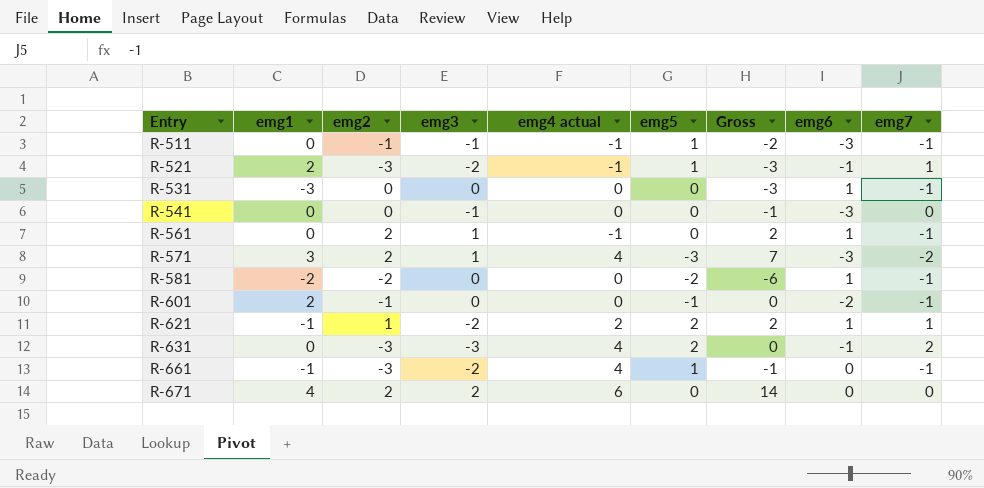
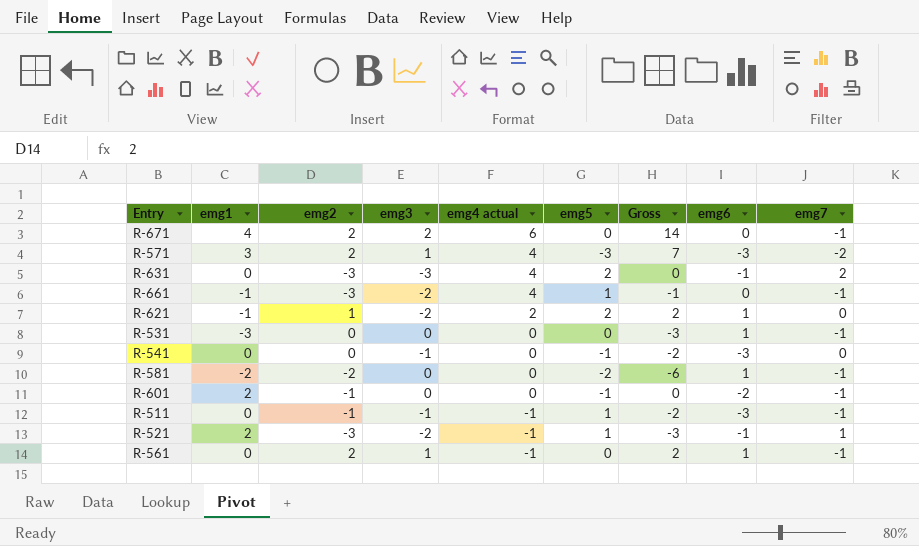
row order: Entry ascending -> emg4 actual descending
R-671 | emg7: 0 -> -1
R-621 | emg7: 1 -> 0
R-541 | emg5: 0 -> -1
R-541 | Gross: -1 -> -2

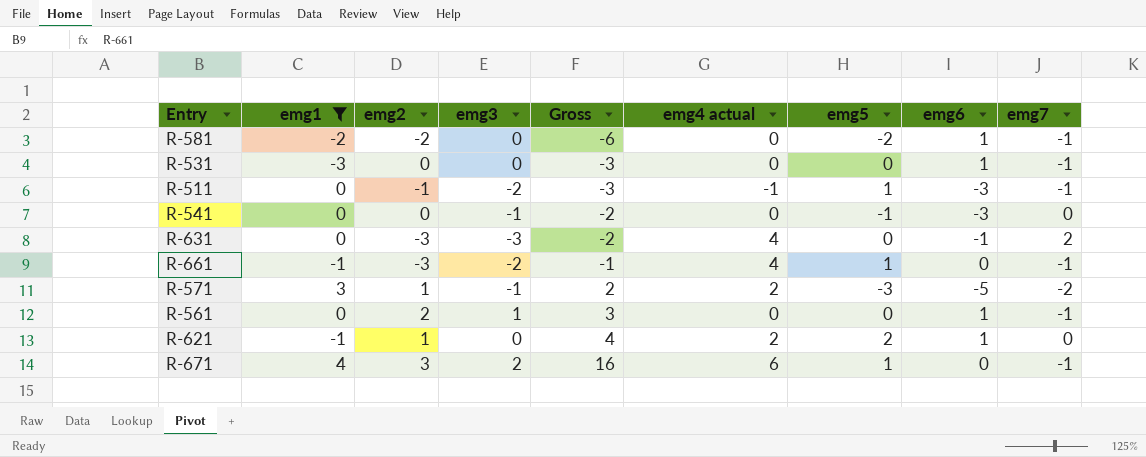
filter: none -> emg1 != 2
row order: emg4 actual descending -> Gross ascending
column Gross | position: 7 -> 5
R-511 | emg3: -1 -> -2
R-511 | Gross: -2 -> -3
R-631 | Gross: 0 -> -2
R-631 | emg5: 2 -> 0
R-571 | emg2: 2 -> 1
R-571 | emg3: 1 -> -1
R-571 | Gross: 7 -> 2
R-571 | emg4 actual: 4 -> 2
R-571 | emg6: -3 -> -5
R-561 | Gross: 2 -> 3
R-561 | emg4 actual: -1 -> 0
R-621 | emg3: -2 -> 0
R-621 | Gross: 2 -> 4
R-671 | emg2: 2 -> 3
R-671 | Gross: 14 -> 16
R-671 | emg5: 0 -> 1

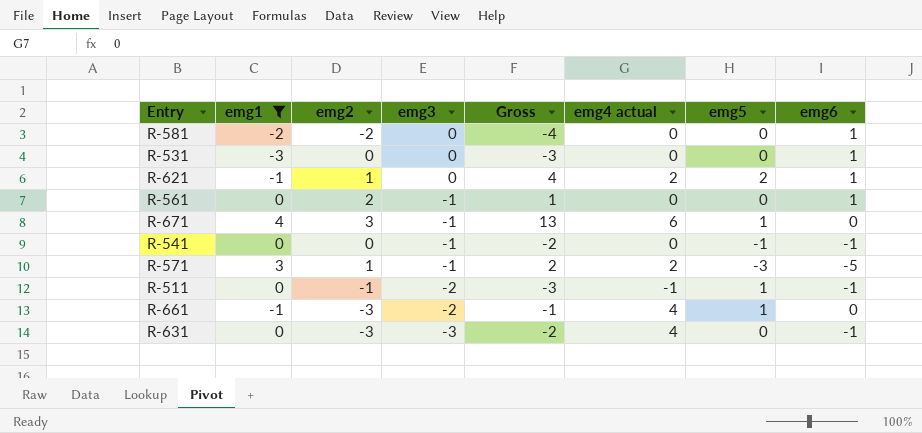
row order: Gross ascending -> emg3 descending
column emg7 | position: 9 -> none
R-581 | Gross: -6 -> -4
R-581 | emg5: -2 -> 0
R-561 | emg3: 1 -> -1
R-561 | Gross: 3 -> 1
R-671 | emg3: 2 -> -1
R-671 | Gross: 16 -> 13
R-541 | emg6: -3 -> -1
R-511 | emg6: -3 -> -1

